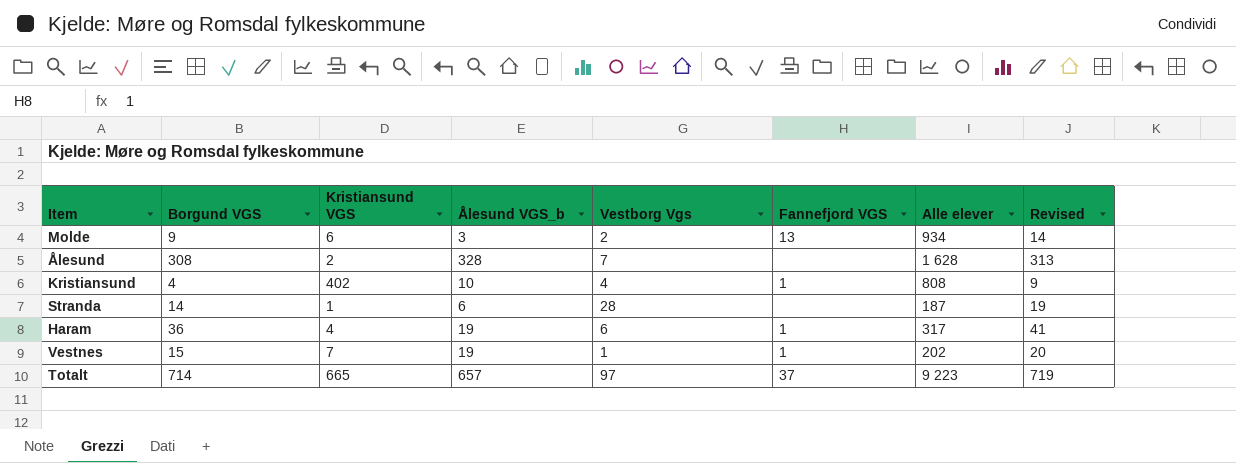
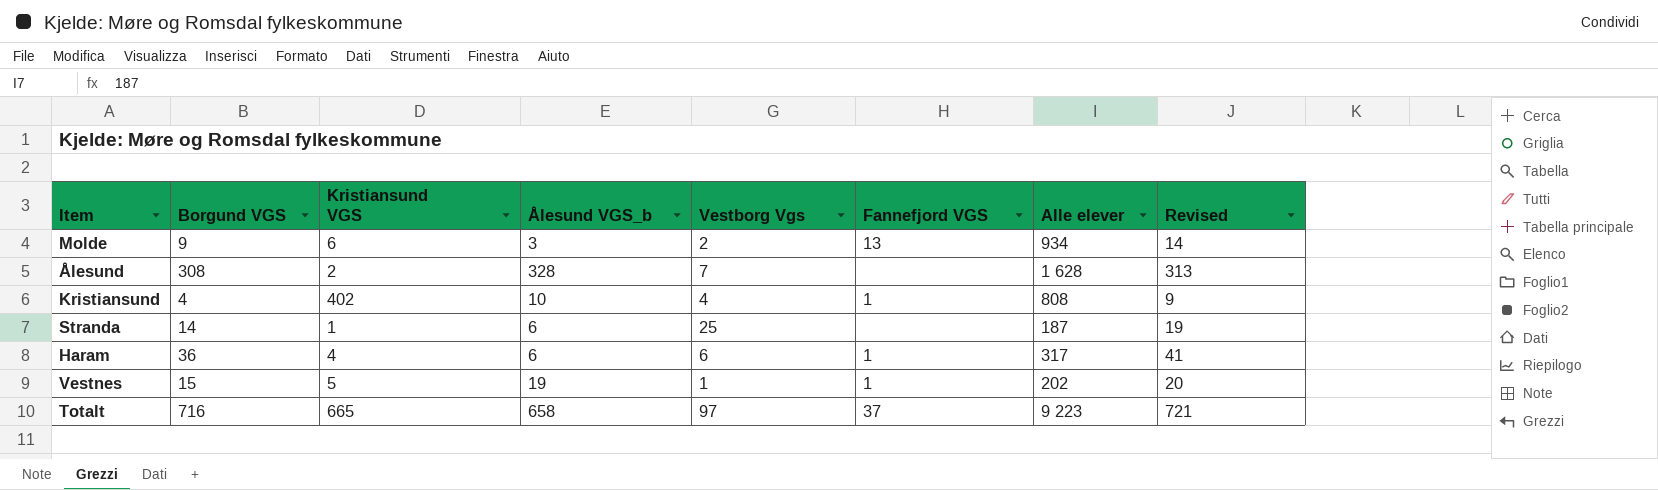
Stranda | Vestborg Vgs: 28 -> 25
Haram | Ålesund VGS_b: 19 -> 6
Vestnes | Kristiansund VGS: 7 -> 5
Totalt | Borgund VGS: 714 -> 716
Totalt | Ålesund VGS_b: 657 -> 658
Totalt | Revised: 719 -> 721

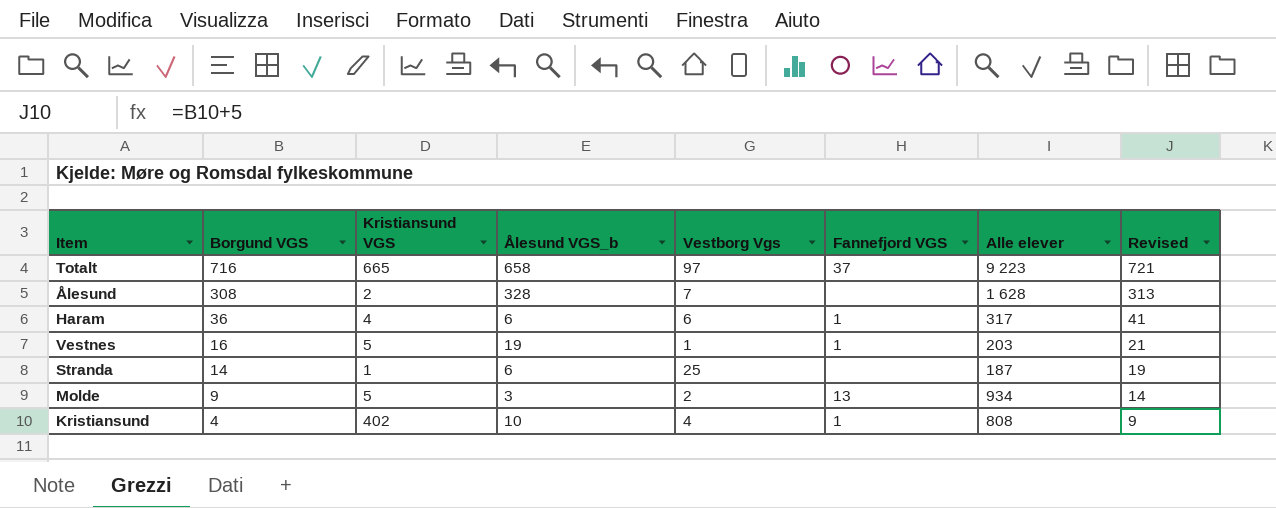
row order: none -> Borgund VGS descending
Vestnes | Borgund VGS: 15 -> 16
Vestnes | Alle elever: 202 -> 203
Vestnes | Revised: 20 -> 21
Molde | Kristiansund VGS: 6 -> 5

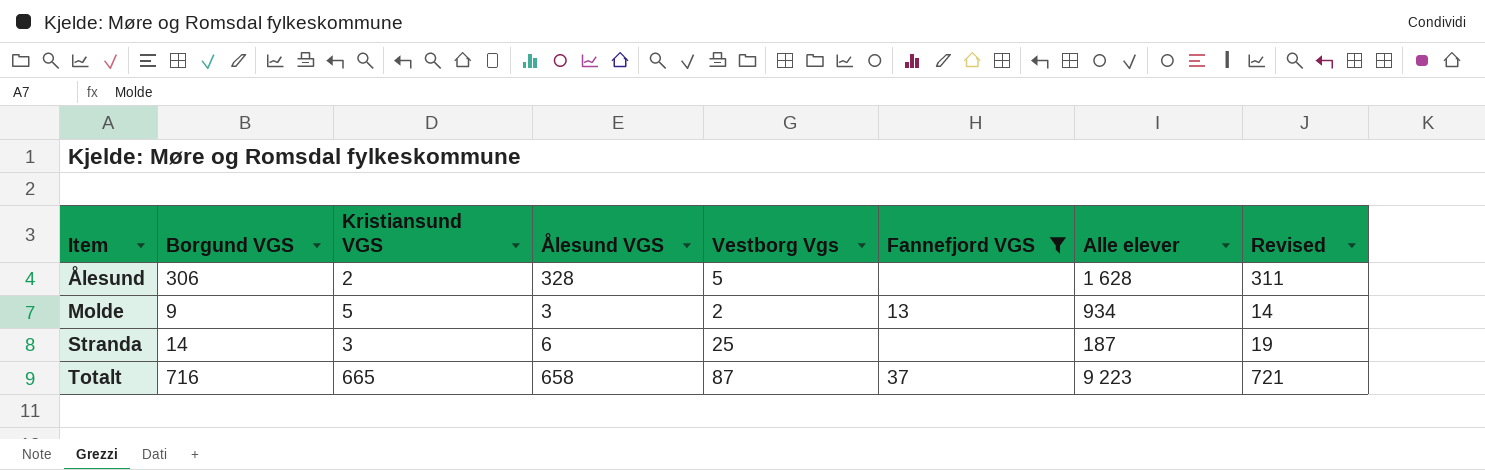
filter: none -> Fannefjord VGS != 1
row order: Borgund VGS descending -> Item ascending
column name: Ålesund VGS_b -> Ålesund VGS
Ålesund | Borgund VGS: 308 -> 306
Ålesund | Vestborg Vgs: 7 -> 5
Ålesund | Revised: 313 -> 311
Stranda | Kristiansund VGS: 1 -> 3
Totalt | Vestborg Vgs: 97 -> 87

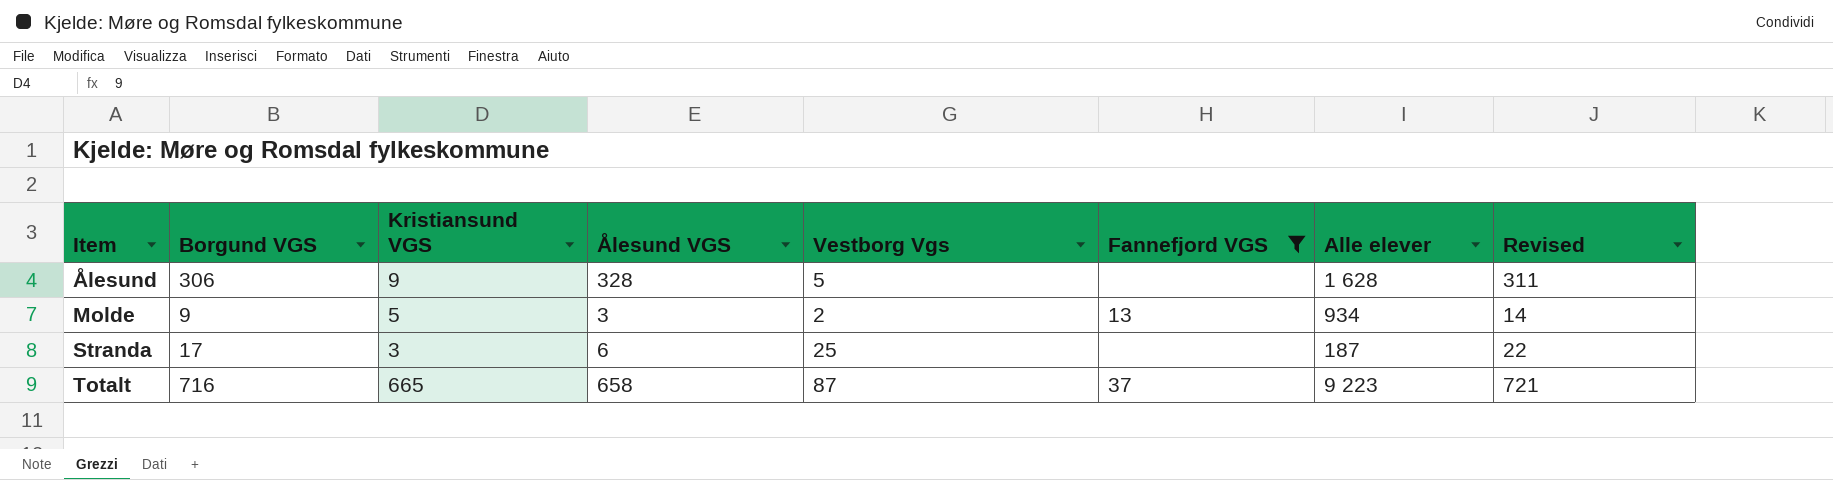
Ålesund | Kristiansund VGS: 2 -> 9
Stranda | Borgund VGS: 14 -> 17
Stranda | Revised: 19 -> 22

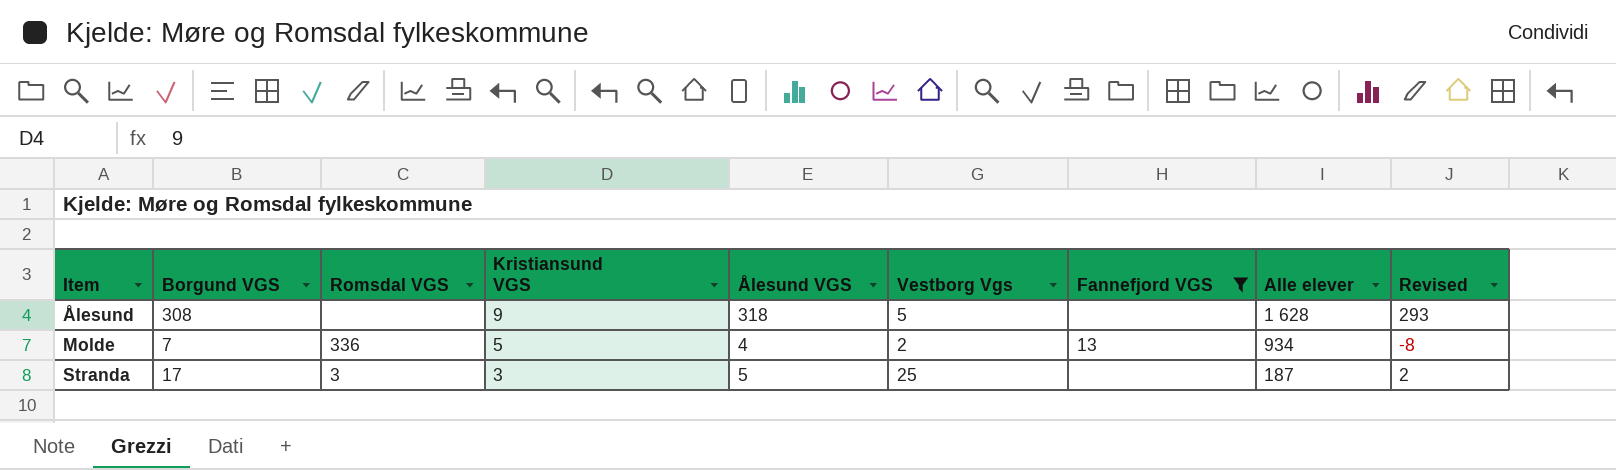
column Romsdal VGS | position: none -> 3
column Revised | formula: [Borgund VGS] + 5 -> [Borgund VGS] - 15
row Totalt: 716 | 665 | 658 | 87 | 37 | 9 223 | 721 -> none
Ålesund | Borgund VGS: 306 -> 308
Ålesund | Ålesund VGS: 328 -> 318
Molde | Borgund VGS: 9 -> 7
Molde | Ålesund VGS: 3 -> 4
Stranda | Ålesund VGS: 6 -> 5

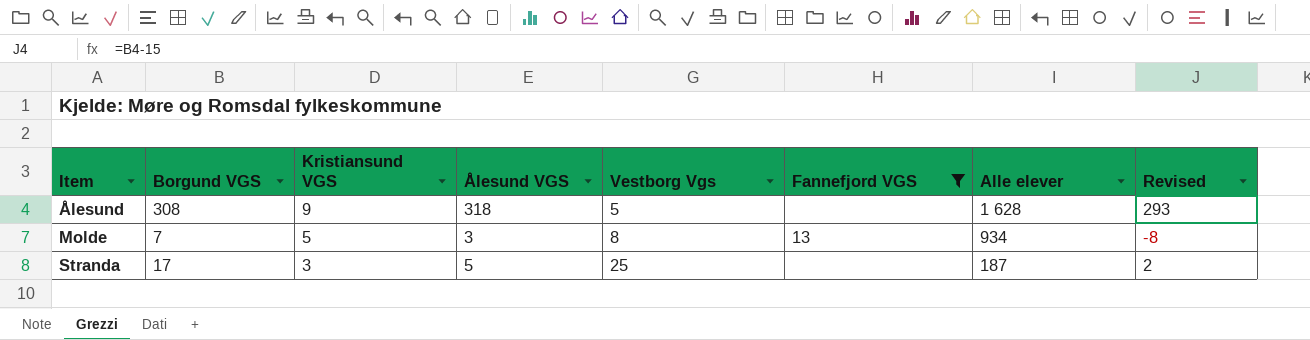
column Romsdal VGS | position: 3 -> none
Molde | Ålesund VGS: 4 -> 3
Molde | Vestborg Vgs: 2 -> 8

